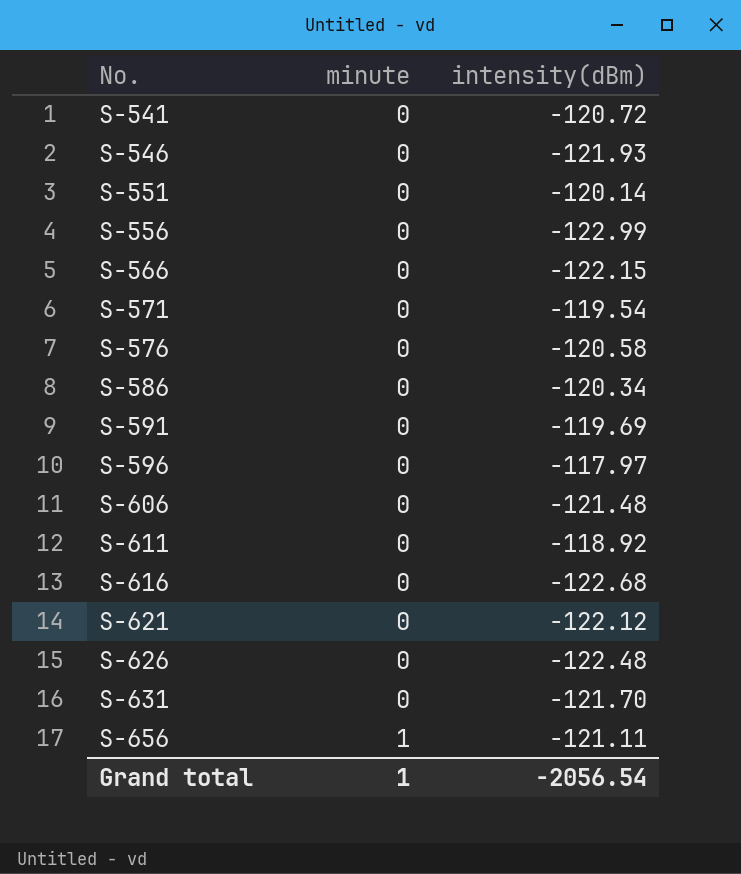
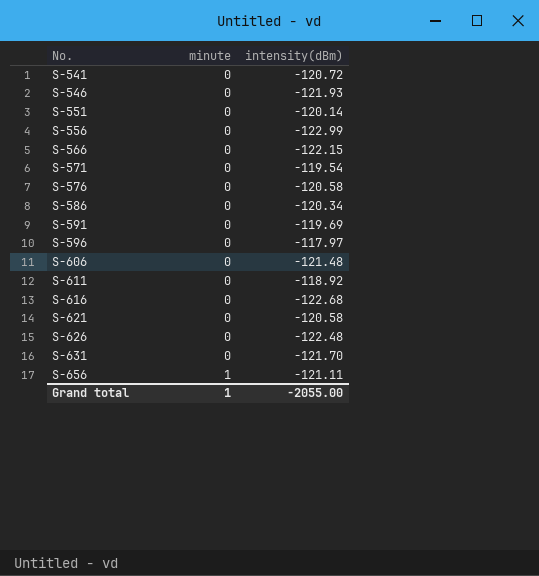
S-621 | intensity(dBm): -122.12 -> -120.58
Grand total | intensity(dBm): -2056.54 -> -2055.00

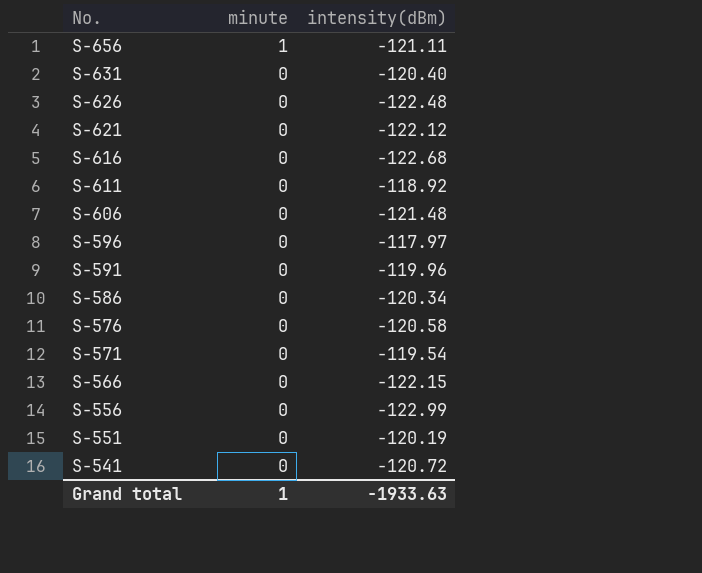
row order: No. ascending -> No. descending
row S-546: 0 | -121.93 -> none
S-631 | intensity(dBm): -121.70 -> -120.40
S-621 | intensity(dBm): -120.58 -> -122.12
S-591 | intensity(dBm): -119.69 -> -119.96
S-551 | intensity(dBm): -120.14 -> -120.19
Grand total | intensity(dBm): -2055.00 -> -1933.63

